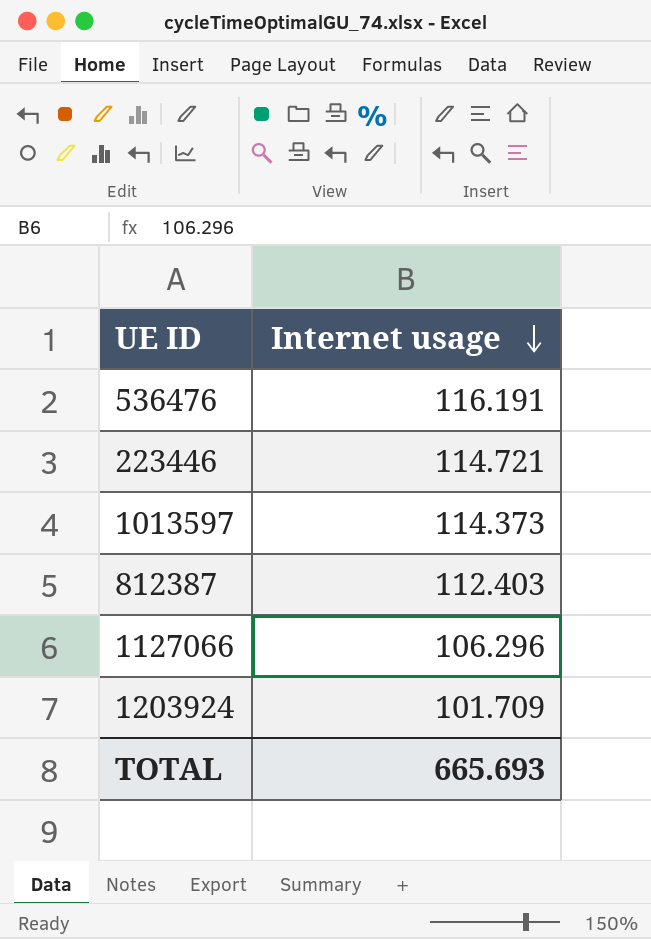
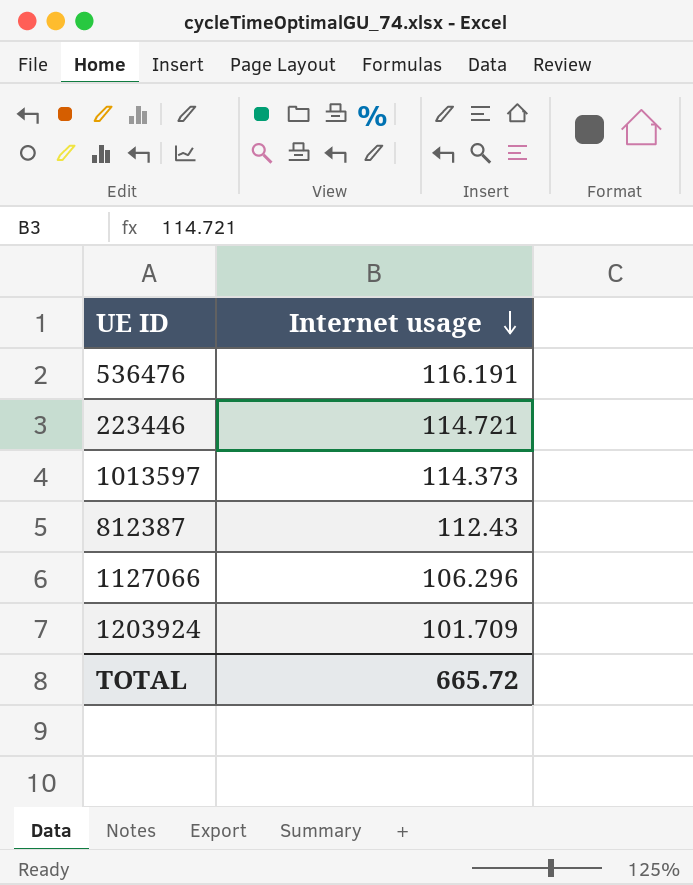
812387 | Internet usage: 112.403 -> 112.43
TOTAL | Internet usage: 665.693 -> 665.72

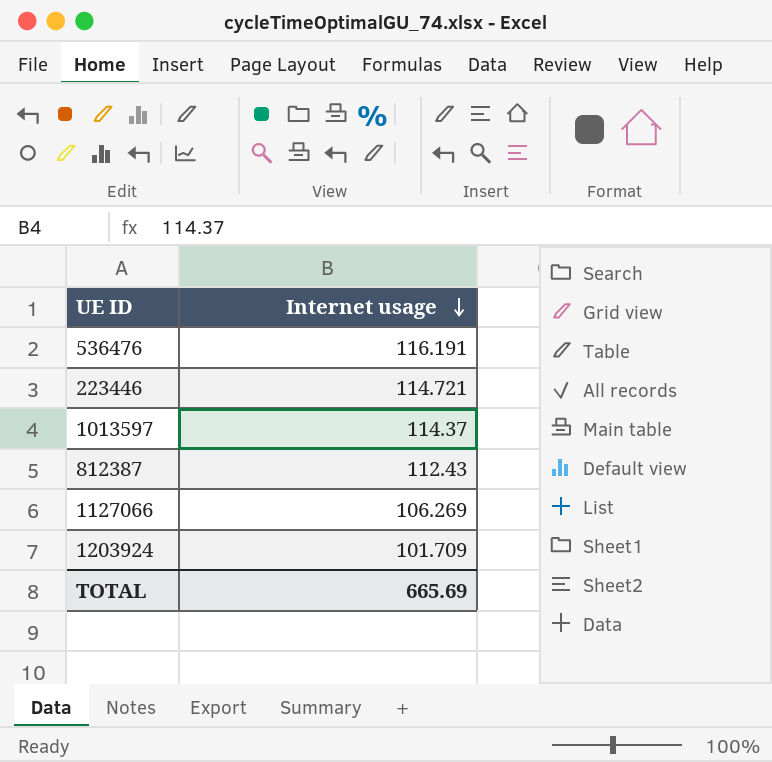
1013597 | Internet usage: 114.373 -> 114.37
1127066 | Internet usage: 106.296 -> 106.269
TOTAL | Internet usage: 665.72 -> 665.69

